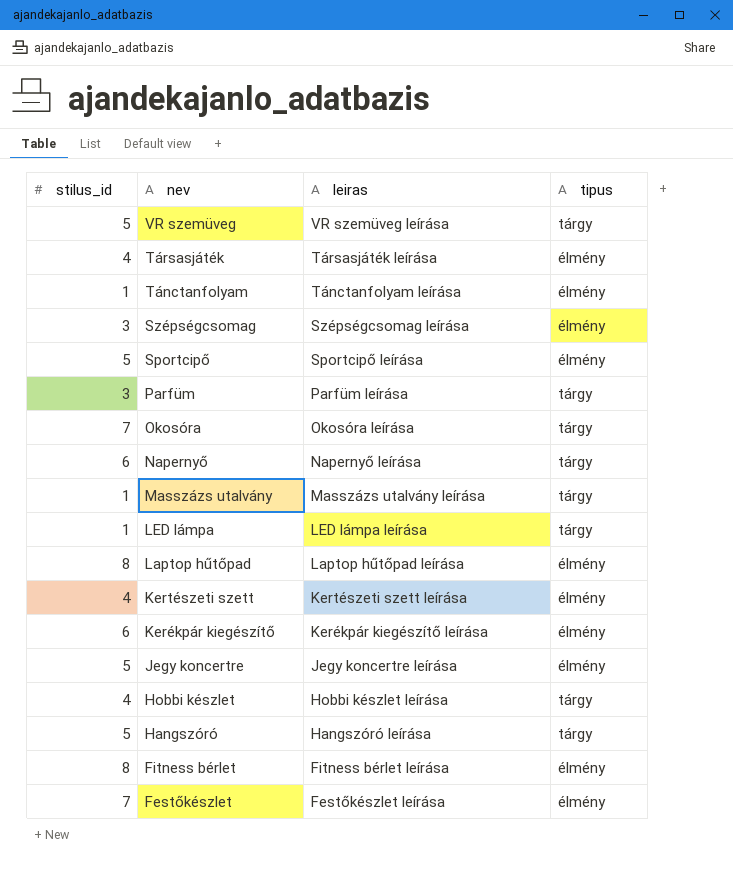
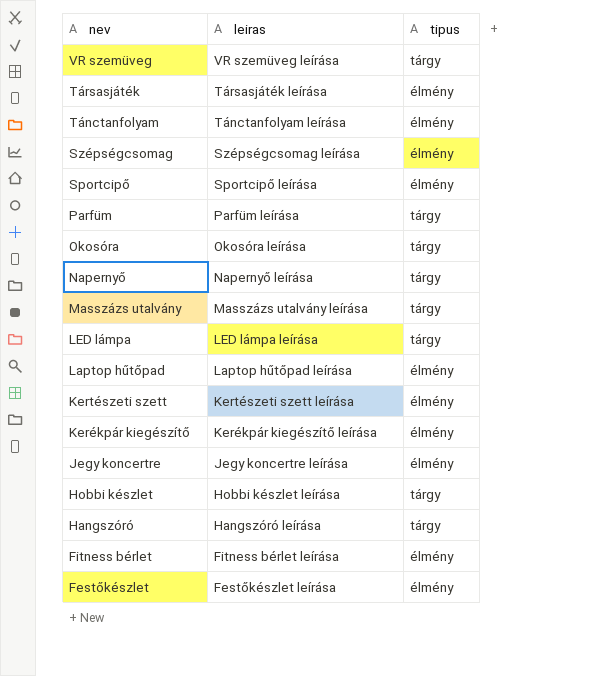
column stilus_id | position: 1 -> none

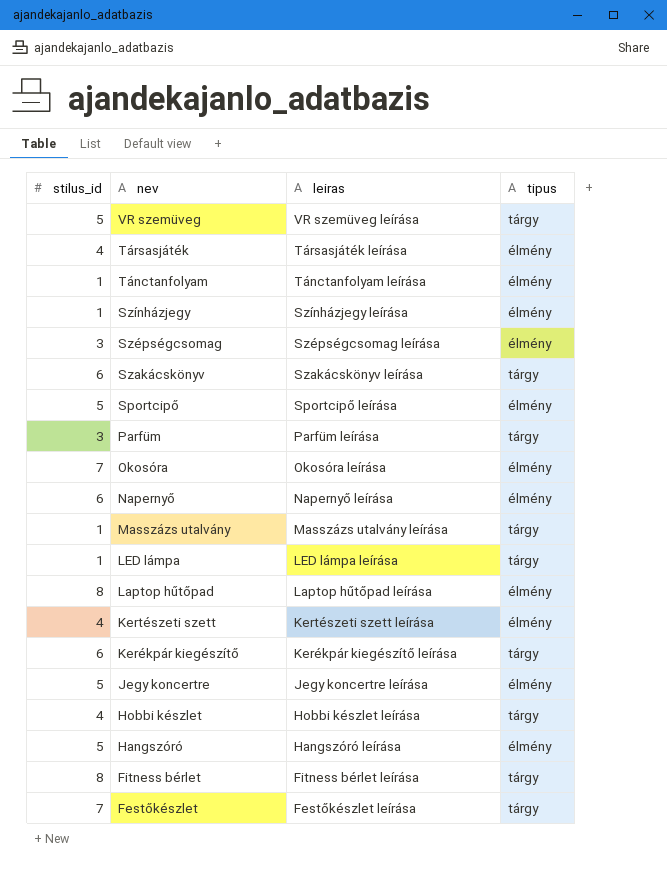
column stilus_id | position: none -> 1
row Színházjegy: none -> 1 | Színházjegy leírása | élmény
row Szakácskönyv: none -> 6 | Szakácskönyv leírása | tárgy
Okosóra | tipus: tárgy -> élmény
Napernyő | tipus: tárgy -> élmény
Kerékpár kiegészítő | tipus: élmény -> tárgy
Hangszóró | tipus: tárgy -> élmény
Fitness bérlet | tipus: élmény -> tárgy
Festőkészlet | tipus: élmény -> tárgy

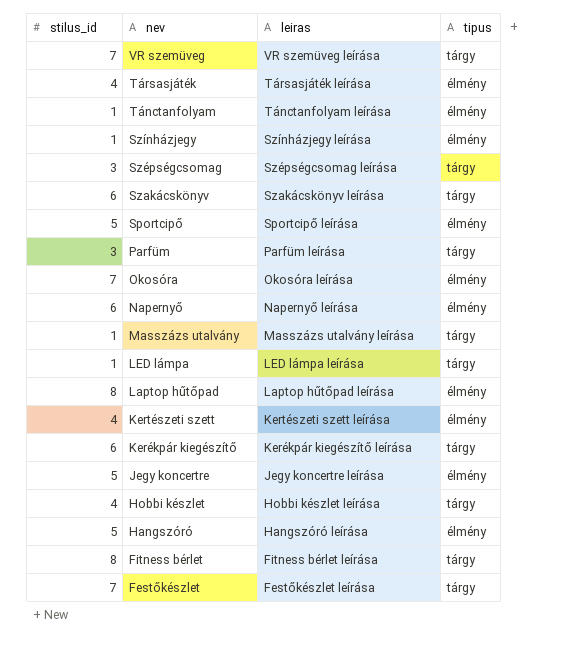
VR szemüveg | stilus_id: 5 -> 7
Szépségcsomag | tipus: élmény -> tárgy

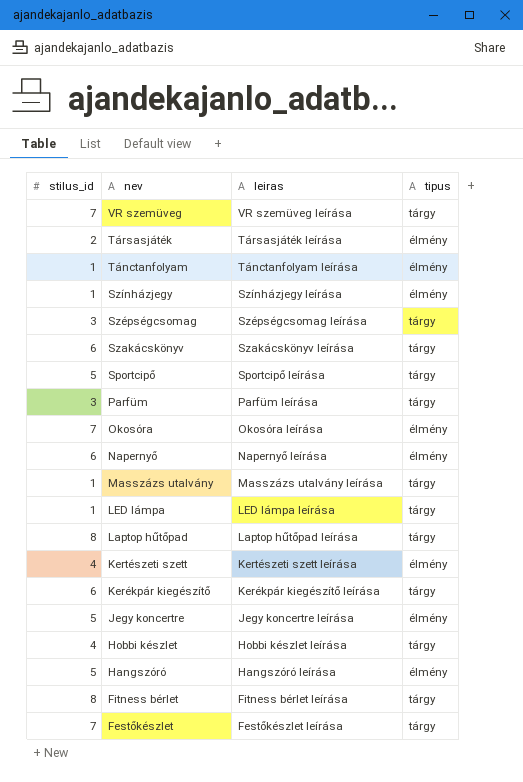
Társasjáték | stilus_id: 4 -> 2
Sportcipő | tipus: élmény -> tárgy
Laptop hűtőpad | tipus: élmény -> tárgy

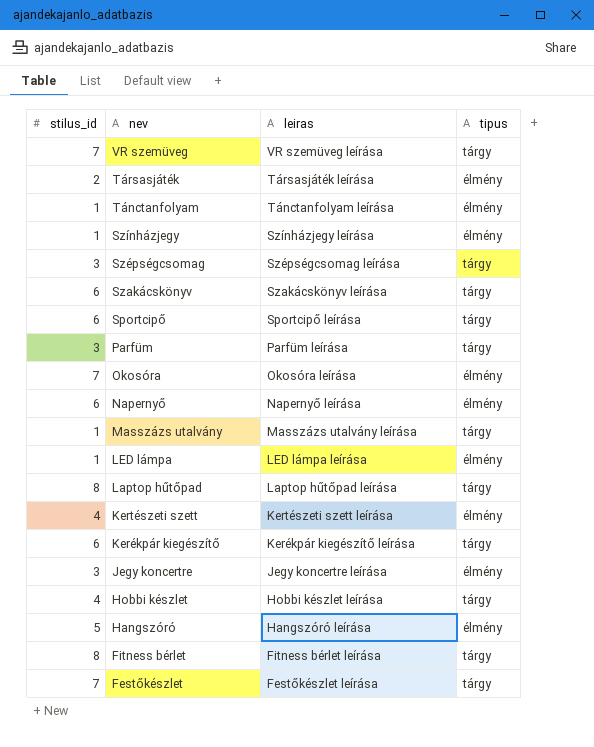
Sportcipő | stilus_id: 5 -> 6
LED lámpa | tipus: tárgy -> élmény
Jegy koncertre | stilus_id: 5 -> 3

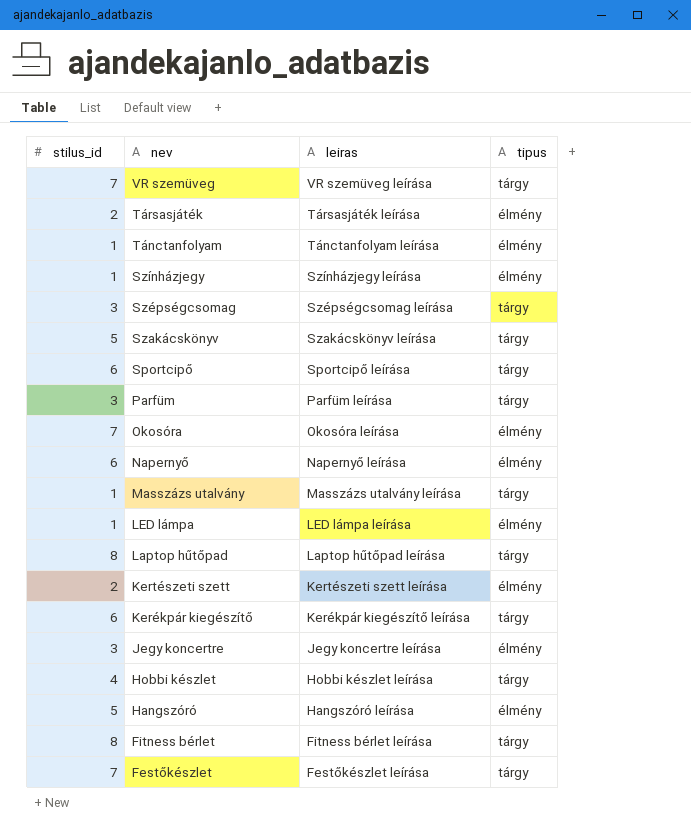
Szakácskönyv | stilus_id: 6 -> 5
Kertészeti szett | stilus_id: 4 -> 2

